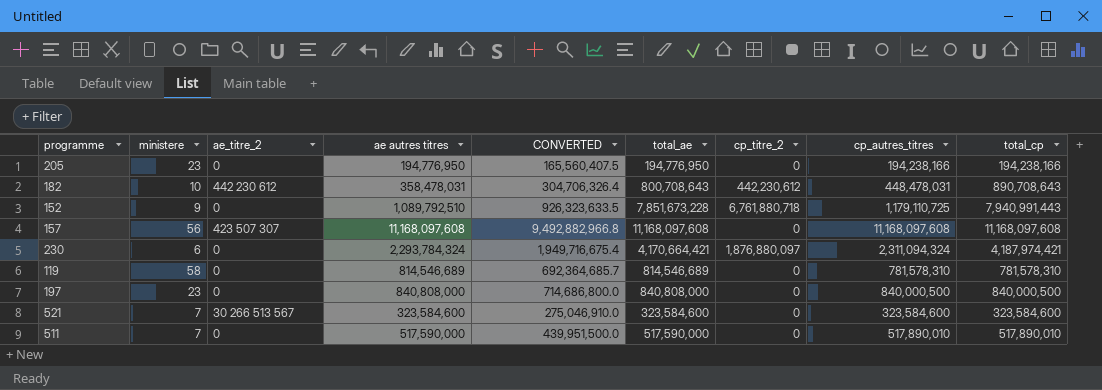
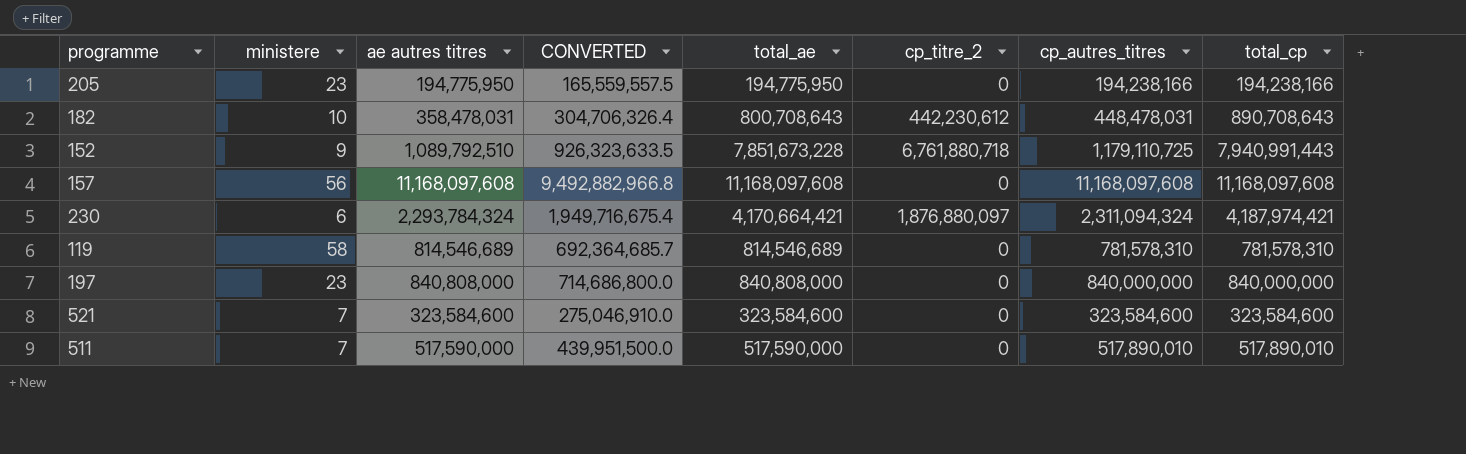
column ae_titre_2 | position: 3 -> none
205 | ae autres titres: 194,776,950 -> 194,775,950
205 | CONVERTED: 165,560,407.5 -> 165,559,557.5
205 | total_ae: 194,776,950 -> 194,775,950
197 | cp_autres_titres: 840,000,500 -> 840,000,000
197 | total_cp: 840,000,500 -> 840,000,000

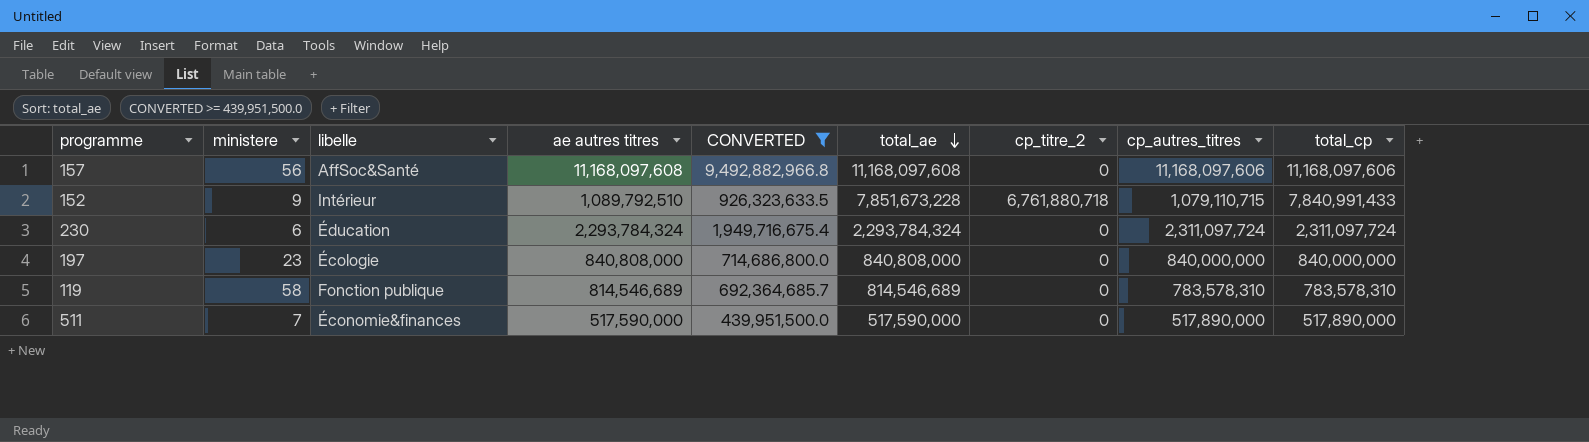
filter: none -> CONVERTED >= 439,951,500.0
row order: none -> total_ae descending
column libelle | position: none -> 3
157 | cp_autres_titres: 11,168,097,608 -> 11,168,097,606
157 | total_cp: 11,168,097,608 -> 11,168,097,606
152 | cp_autres_titres: 1,179,110,725 -> 1,079,110,715
152 | total_cp: 7,940,991,443 -> 7,840,991,433
230 | total_ae: 4,170,664,421 -> 2,293,784,324
230 | cp_titre_2: 1,876,880,097 -> 0
230 | cp_autres_titres: 2,311,094,324 -> 2,311,097,724
230 | total_cp: 4,187,974,421 -> 2,311,097,724
119 | cp_autres_titres: 781,578,310 -> 783,578,310
119 | total_cp: 781,578,310 -> 783,578,310
511 | cp_autres_titres: 517,890,010 -> 517,890,000
511 | total_cp: 517,890,010 -> 517,890,000

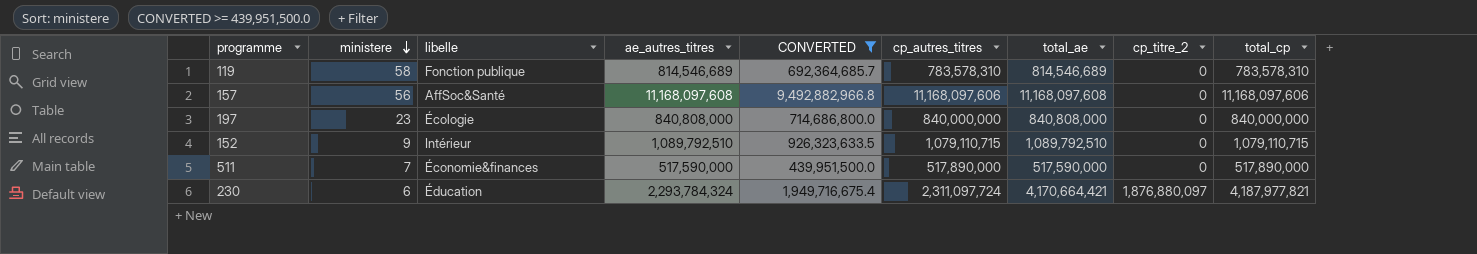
row order: total_ae descending -> ministere descending
column name: ae autres titres -> ae_autres_titres
column cp_autres_titres | position: 8 -> 6
152 | total_ae: 7,851,673,228 -> 1,089,792,510
152 | cp_titre_2: 6,761,880,718 -> 0
152 | total_cp: 7,840,991,433 -> 1,079,110,715
230 | total_ae: 2,293,784,324 -> 4,170,664,421
230 | cp_titre_2: 0 -> 1,876,880,097
230 | total_cp: 2,311,097,724 -> 4,187,977,821

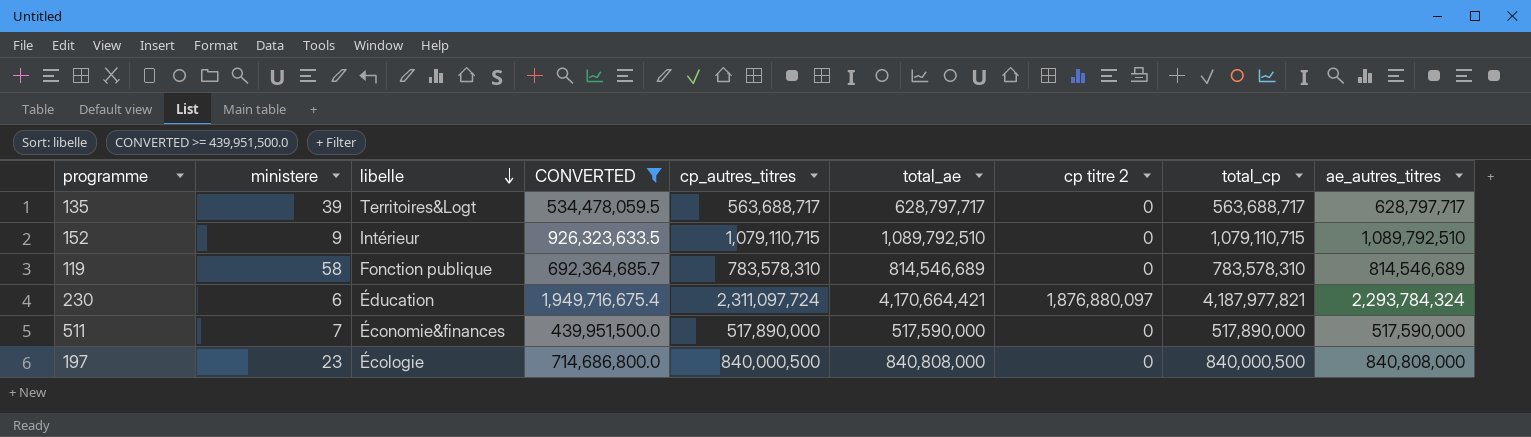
row order: ministere descending -> libelle descending
column name: cp_titre_2 -> cp titre 2
column ae_autres_titres | position: 4 -> 9
row 157: 56 | AffSoc&Santé | 11,168,097,608 | 9,492,882,966.8 | 11,168,097,606 | 11,168,097,608 | 0 | 11,168,097,606 -> none
row 135: none -> 39 | Territoires&Logt | 534,478,059.5 | 563,688,717 | 628,797,717 | 0 | 563,688,717 | 628,797,717
197 | cp_autres_titres: 840,000,000 -> 840,000,500
197 | total_cp: 840,000,000 -> 840,000,500

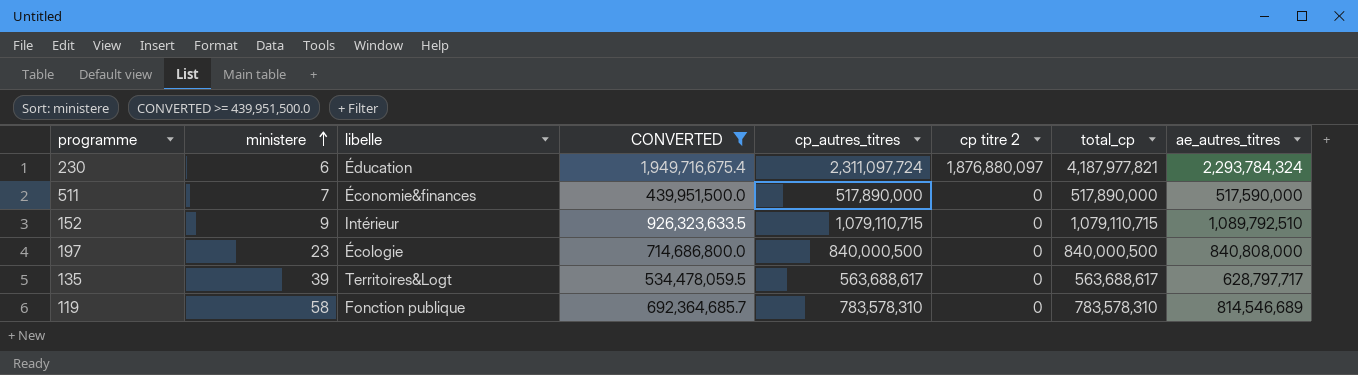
row order: libelle descending -> ministere ascending
column total_ae | formula: [cp titre 2] + [ae_autres_titres] -> none
135 | cp_autres_titres: 563,688,717 -> 563,688,617
135 | total_cp: 563,688,717 -> 563,688,617

